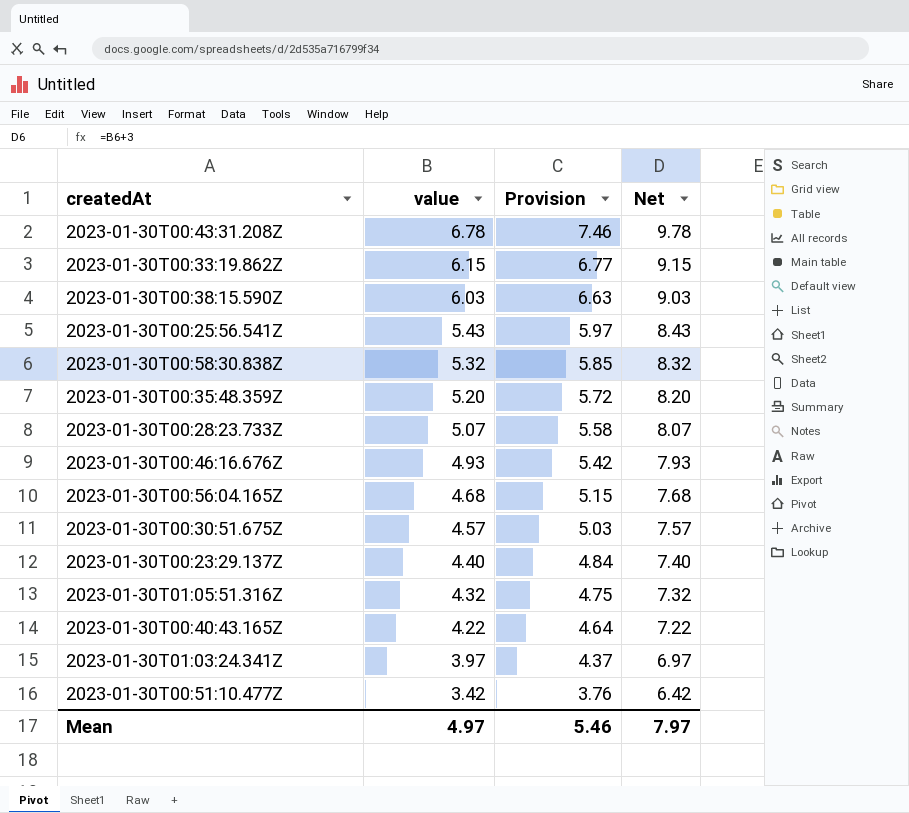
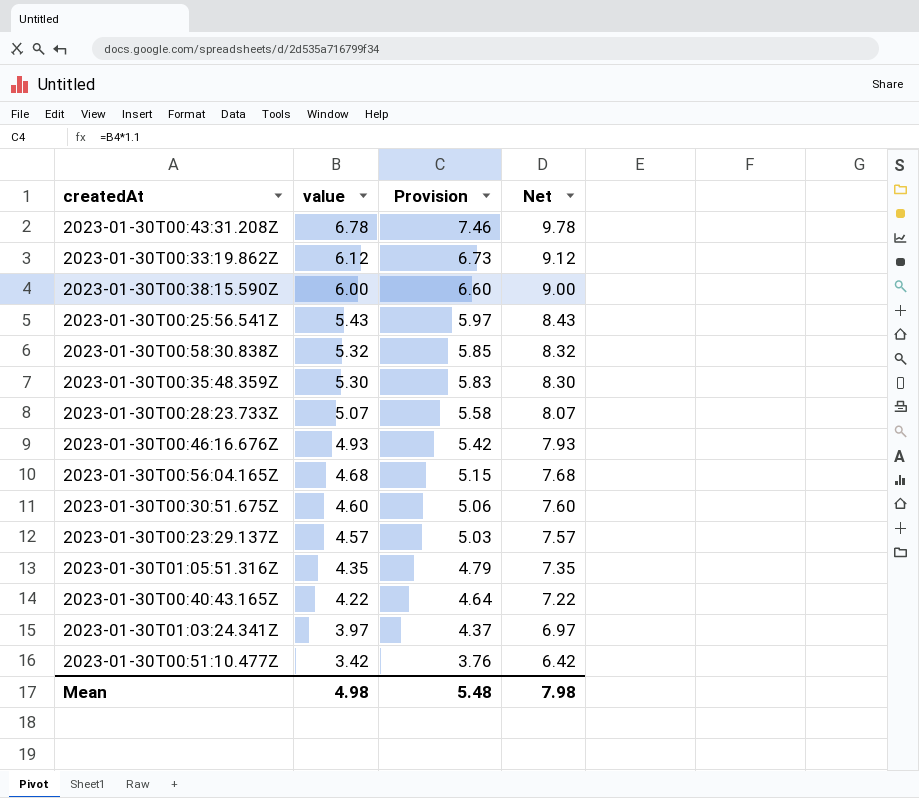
2023-01-30T00:33:19.862Z | value: 6.15 -> 6.12
2023-01-30T00:33:19.862Z | Provision: 6.77 -> 6.73
2023-01-30T00:33:19.862Z | Net: 9.15 -> 9.12
2023-01-30T00:38:15.590Z | value: 6.03 -> 6.00
2023-01-30T00:38:15.590Z | Provision: 6.63 -> 6.60
2023-01-30T00:38:15.590Z | Net: 9.03 -> 9.00
2023-01-30T00:35:48.359Z | value: 5.20 -> 5.30
2023-01-30T00:35:48.359Z | Provision: 5.72 -> 5.83
2023-01-30T00:35:48.359Z | Net: 8.20 -> 8.30
2023-01-30T00:30:51.675Z | value: 4.57 -> 4.60
2023-01-30T00:30:51.675Z | Provision: 5.03 -> 5.06
2023-01-30T00:30:51.675Z | Net: 7.57 -> 7.60
2023-01-30T00:23:29.137Z | value: 4.40 -> 4.57
2023-01-30T00:23:29.137Z | Provision: 4.84 -> 5.03
2023-01-30T00:23:29.137Z | Net: 7.40 -> 7.57
2023-01-30T01:05:51.316Z | value: 4.32 -> 4.35
2023-01-30T01:05:51.316Z | Provision: 4.75 -> 4.79
2023-01-30T01:05:51.316Z | Net: 7.32 -> 7.35
Mean | value: 4.97 -> 4.98
Mean | Provision: 5.46 -> 5.48
Mean | Net: 7.97 -> 7.98

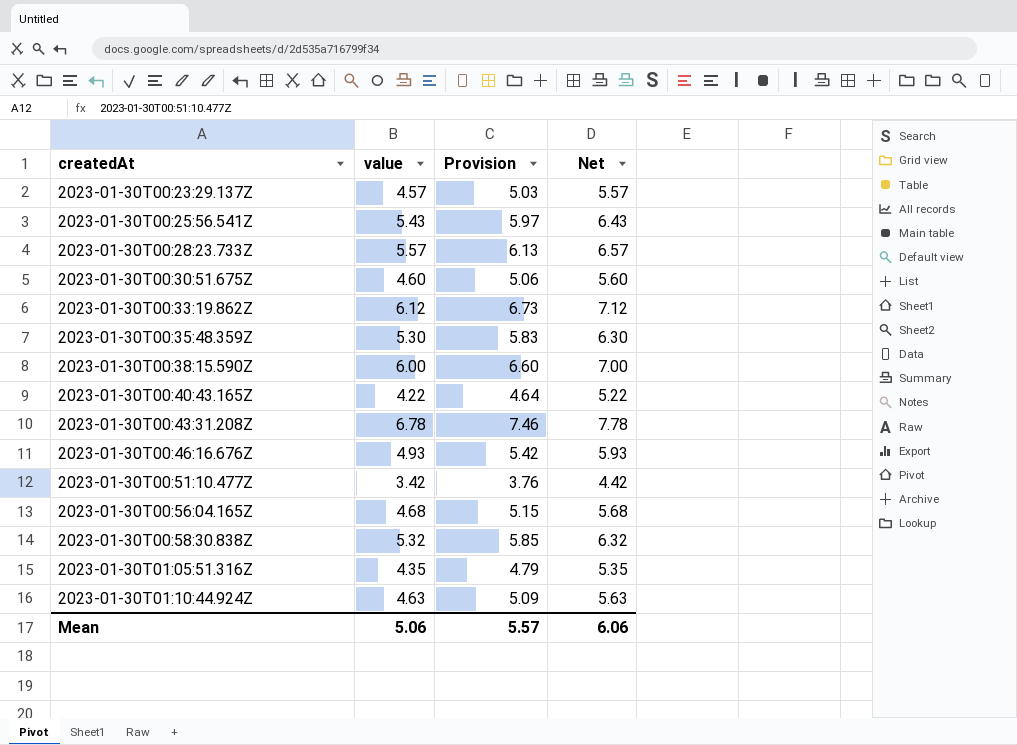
row order: value descending -> createdAt ascending
column Net | formula: [value] + 3 -> [value] + 1
row 2023-01-30T01:03:24.341Z: 3.97 | 4.37 | 6.97 -> none
2023-01-30T00:28:23.733Z | value: 5.07 -> 5.57
2023-01-30T00:28:23.733Z | Provision: 5.58 -> 6.13
row 2023-01-30T01:10:44.924Z: none -> 4.63 | 5.09 | 5.63
Mean | value: 4.98 -> 5.06
Mean | Provision: 5.48 -> 5.57
Mean | Net: 7.98 -> 6.06

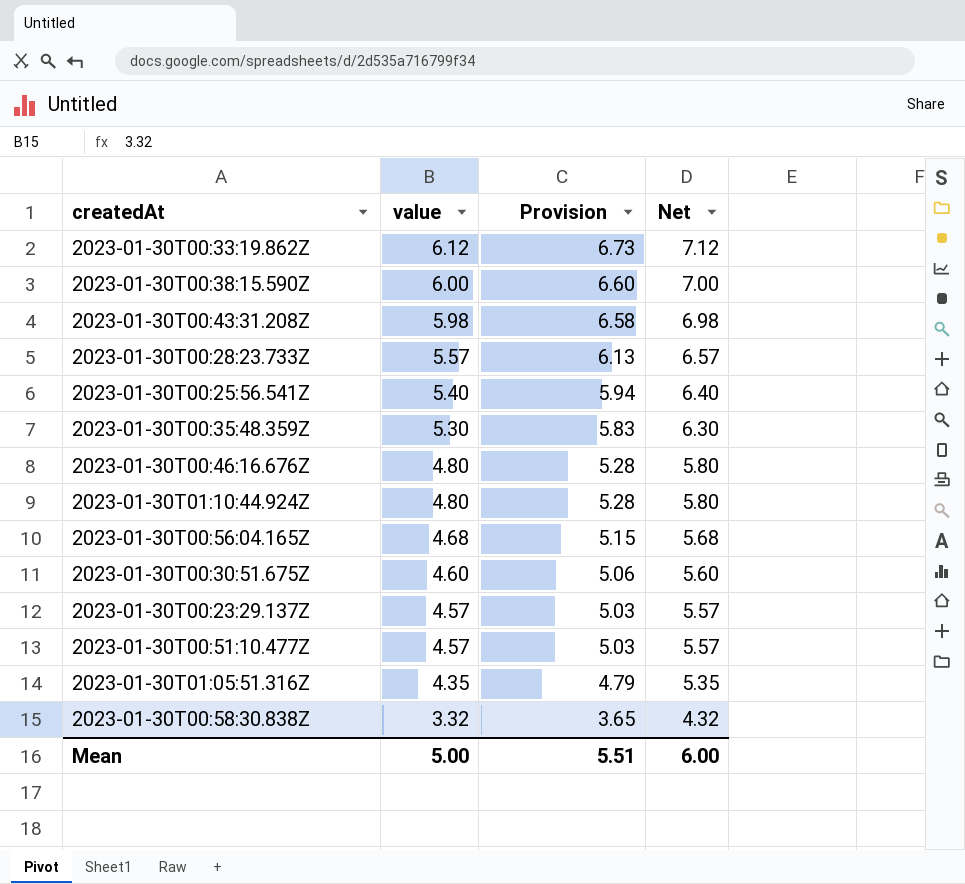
row order: createdAt ascending -> value descending
row 2023-01-30T00:40:43.165Z: 4.22 | 4.64 | 5.22 -> none
2023-01-30T00:43:31.208Z | value: 6.78 -> 5.98
2023-01-30T00:43:31.208Z | Provision: 7.46 -> 6.58
2023-01-30T00:43:31.208Z | Net: 7.78 -> 6.98
2023-01-30T00:25:56.541Z | value: 5.43 -> 5.40
2023-01-30T00:25:56.541Z | Provision: 5.97 -> 5.94
2023-01-30T00:25:56.541Z | Net: 6.43 -> 6.40
2023-01-30T00:46:16.676Z | value: 4.93 -> 4.80
2023-01-30T00:46:16.676Z | Provision: 5.42 -> 5.28
2023-01-30T00:46:16.676Z | Net: 5.93 -> 5.80
2023-01-30T01:10:44.924Z | value: 4.63 -> 4.80
2023-01-30T01:10:44.924Z | Provision: 5.09 -> 5.28
2023-01-30T01:10:44.924Z | Net: 5.63 -> 5.80
2023-01-30T00:51:10.477Z | value: 3.42 -> 4.57
2023-01-30T00:51:10.477Z | Provision: 3.76 -> 5.03
2023-01-30T00:51:10.477Z | Net: 4.42 -> 5.57
2023-01-30T00:58:30.838Z | value: 5.32 -> 3.32
2023-01-30T00:58:30.838Z | Provision: 5.85 -> 3.65
2023-01-30T00:58:30.838Z | Net: 6.32 -> 4.32
Mean | value: 5.06 -> 5.00
Mean | Provision: 5.57 -> 5.51
Mean | Net: 6.06 -> 6.00

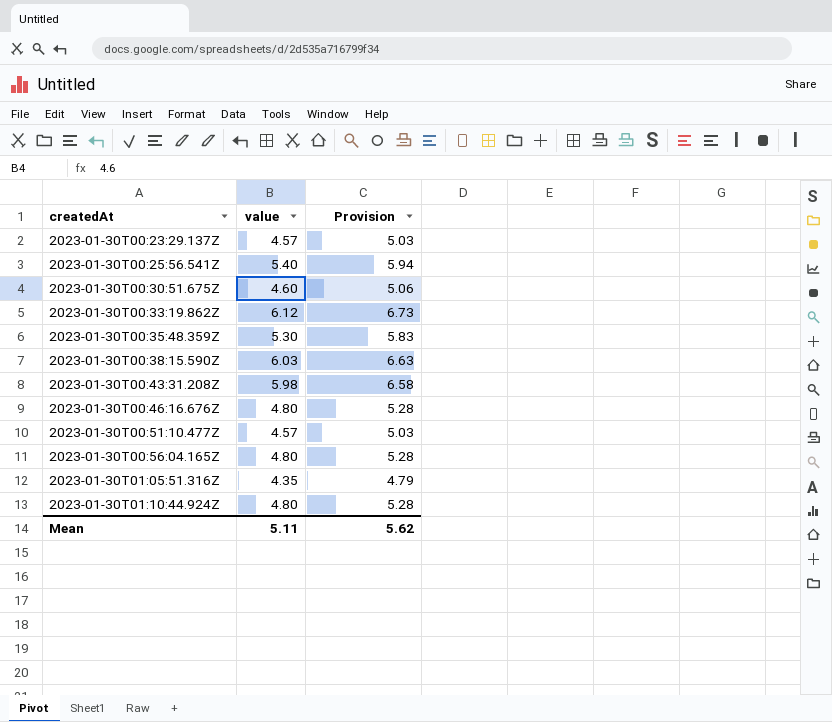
row order: value descending -> createdAt ascending
column Net | formula: [value] + 1 -> none
row 2023-01-30T00:28:23.733Z: 5.57 | 6.13 | 6.57 -> none
row 2023-01-30T00:58:30.838Z: 3.32 | 3.65 | 4.32 -> none
2023-01-30T00:38:15.590Z | value: 6.00 -> 6.03
2023-01-30T00:38:15.590Z | Provision: 6.60 -> 6.63
2023-01-30T00:56:04.165Z | value: 4.68 -> 4.80
2023-01-30T00:56:04.165Z | Provision: 5.15 -> 5.28
Mean | value: 5.00 -> 5.11
Mean | Provision: 5.51 -> 5.62

